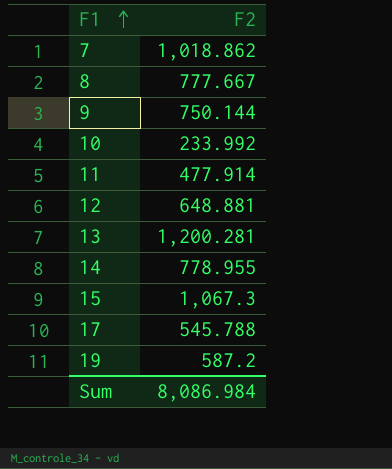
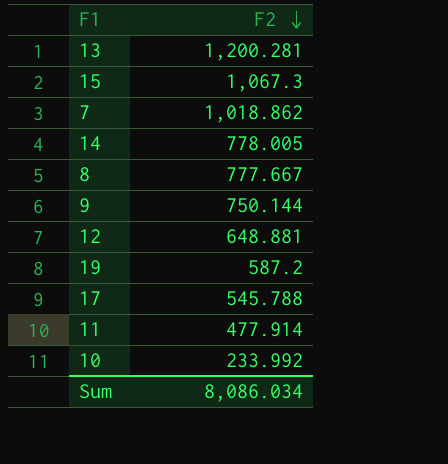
row order: F1 ascending -> F2 descending
14 | F2: 778.955 -> 778.005
Sum | F2: 8,086.984 -> 8,086.034

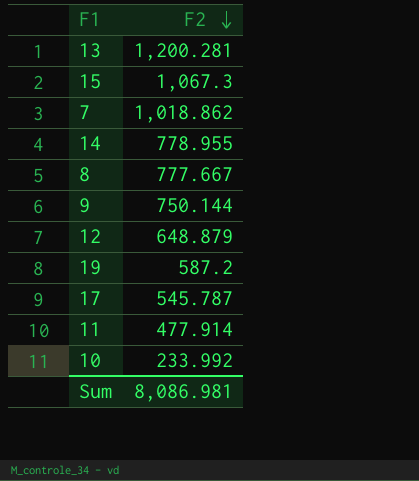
14 | F2: 778.005 -> 778.955
12 | F2: 648.881 -> 648.879
17 | F2: 545.788 -> 545.787
Sum | F2: 8,086.034 -> 8,086.981

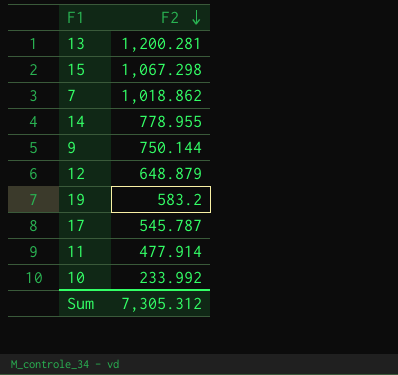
row 8: 777.667 -> none
15 | F2: 1,067.3 -> 1,067.298
19 | F2: 587.2 -> 583.2
Sum | F2: 8,086.981 -> 7,305.312

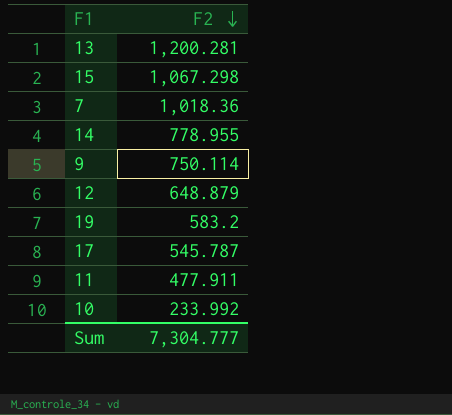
7 | F2: 1,018.862 -> 1,018.36
9 | F2: 750.144 -> 750.114
11 | F2: 477.914 -> 477.911
Sum | F2: 7,305.312 -> 7,304.777

